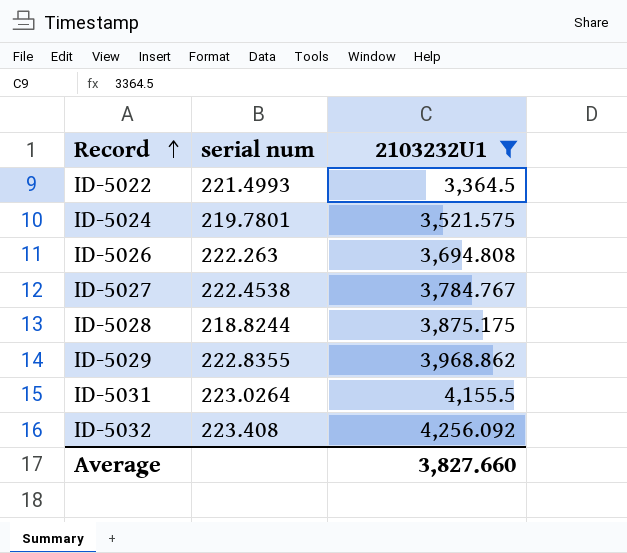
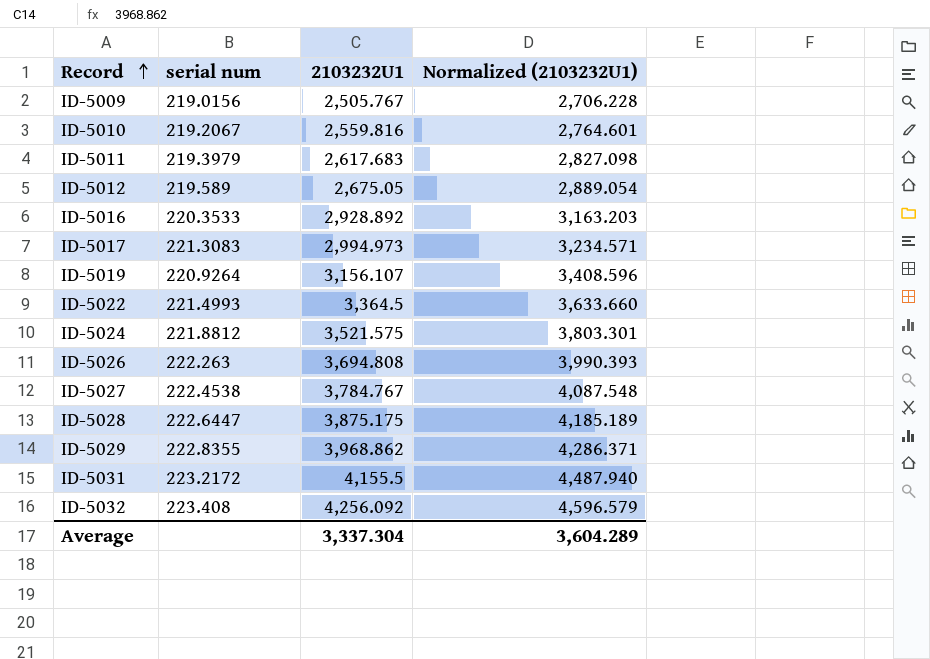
filter: 2103232U1 >= 3,364.5 -> none
column Normalized (2103232U1) | formula: none -> [2103232U1] * 1.08
ID-5024 | serial num: 219.7801 -> 221.8812
ID-5028 | serial num: 218.8244 -> 222.6447
ID-5031 | serial num: 223.0264 -> 223.2172
Average | 2103232U1: 3,827.660 -> 3,337.304

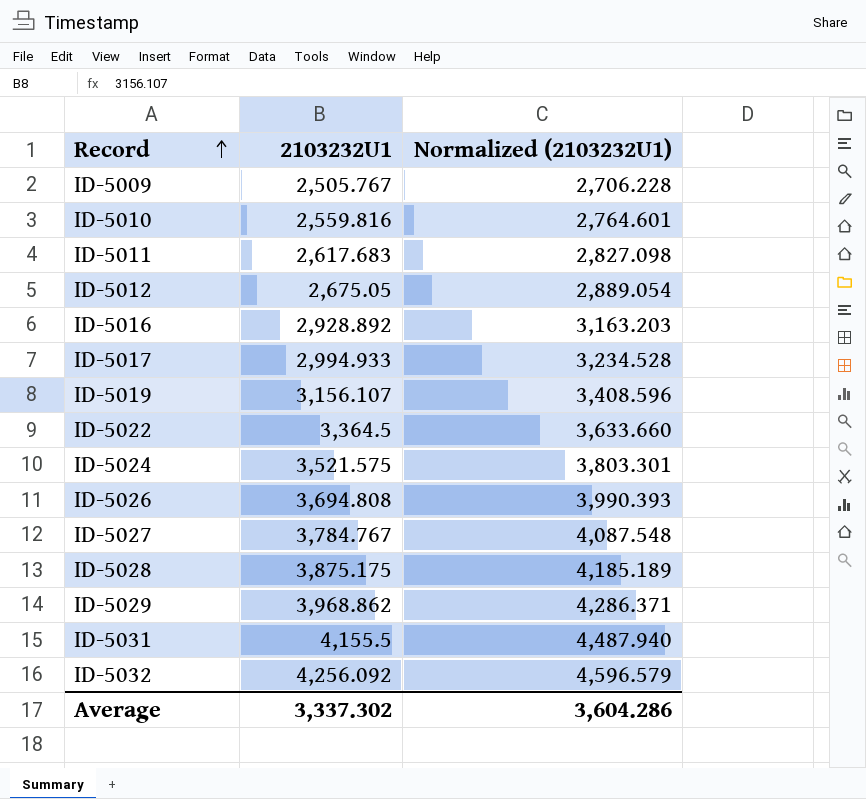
column serial num | position: 2 -> none
ID-5017 | 2103232U1: 2,994.973 -> 2,994.933
ID-5017 | Normalized (2103232U1): 3,234.571 -> 3,234.528
Average | 2103232U1: 3,337.304 -> 3,337.302
Average | Normalized (2103232U1): 3,604.289 -> 3,604.286

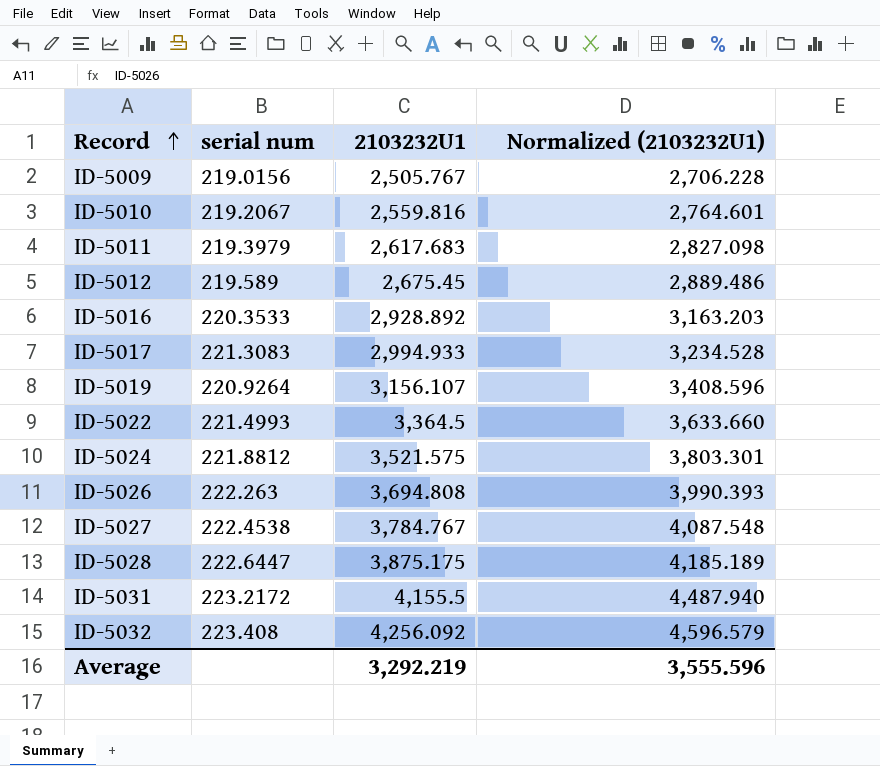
column serial num | position: none -> 2
row ID-5029: 3,968.862 | 4,286.371 -> none
ID-5012 | 2103232U1: 2,675.05 -> 2,675.45
ID-5012 | Normalized (2103232U1): 2,889.054 -> 2,889.486
Average | 2103232U1: 3,337.302 -> 3,292.219
Average | Normalized (2103232U1): 3,604.286 -> 3,555.596

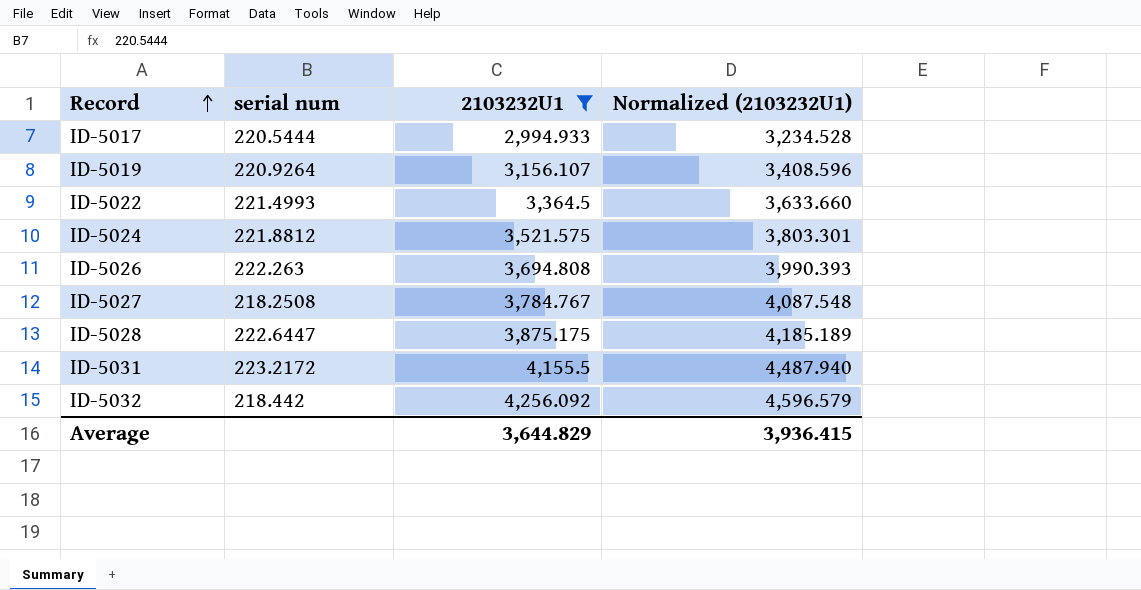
filter: none -> 2103232U1 >= 2,994.933
ID-5017 | serial num: 221.3083 -> 220.5444
ID-5027 | serial num: 222.4538 -> 218.2508
ID-5032 | serial num: 223.408 -> 218.442
Average | 2103232U1: 3,292.219 -> 3,644.829
Average | Normalized (2103232U1): 3,555.596 -> 3,936.415

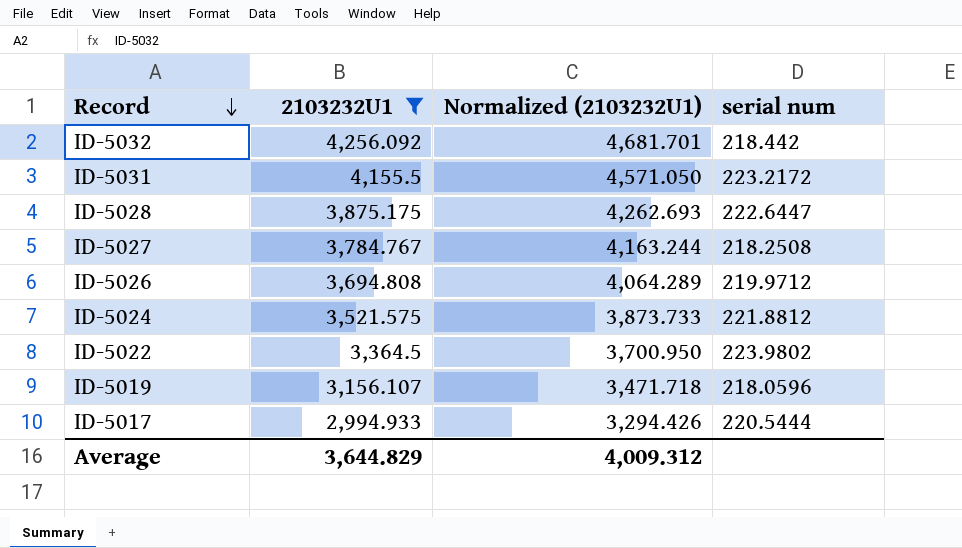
row order: Record ascending -> Record descending
column Normalized (2103232U1) | formula: [2103232U1] * 1.08 -> [2103232U1] * 1.1
column serial num | position: 2 -> 4
ID-5026 | serial num: 222.263 -> 219.9712
ID-5022 | serial num: 221.4993 -> 223.9802
ID-5019 | serial num: 220.9264 -> 218.0596
Average | Normalized (2103232U1): 3,936.415 -> 4,009.312

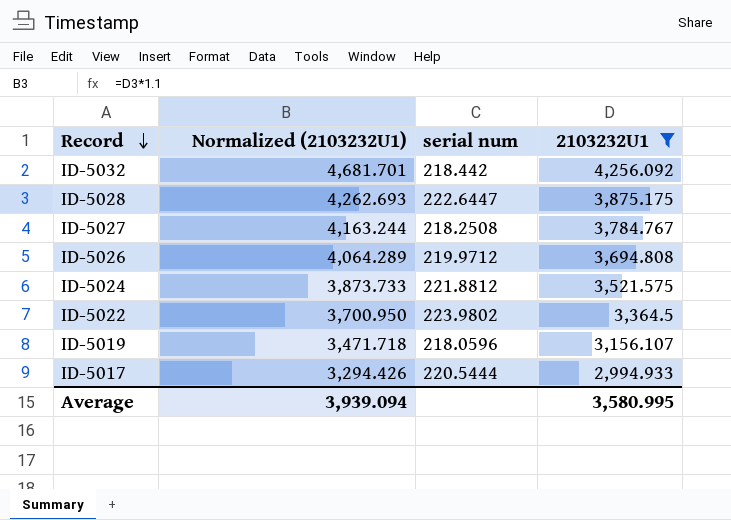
column 2103232U1 | position: 2 -> 4
row ID-5031: 4,155.5 | 4,571.050 | 223.2172 -> none
Average | Normalized (2103232U1): 4,009.312 -> 3,939.094
Average | 2103232U1: 3,644.829 -> 3,580.995

